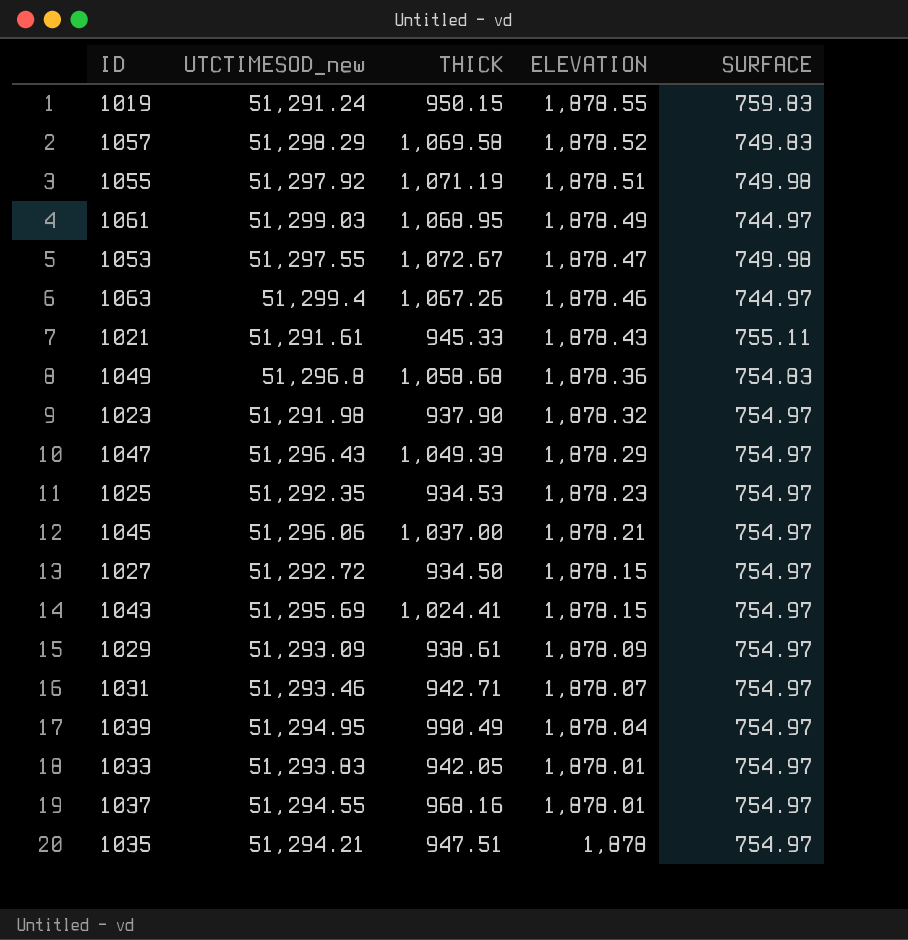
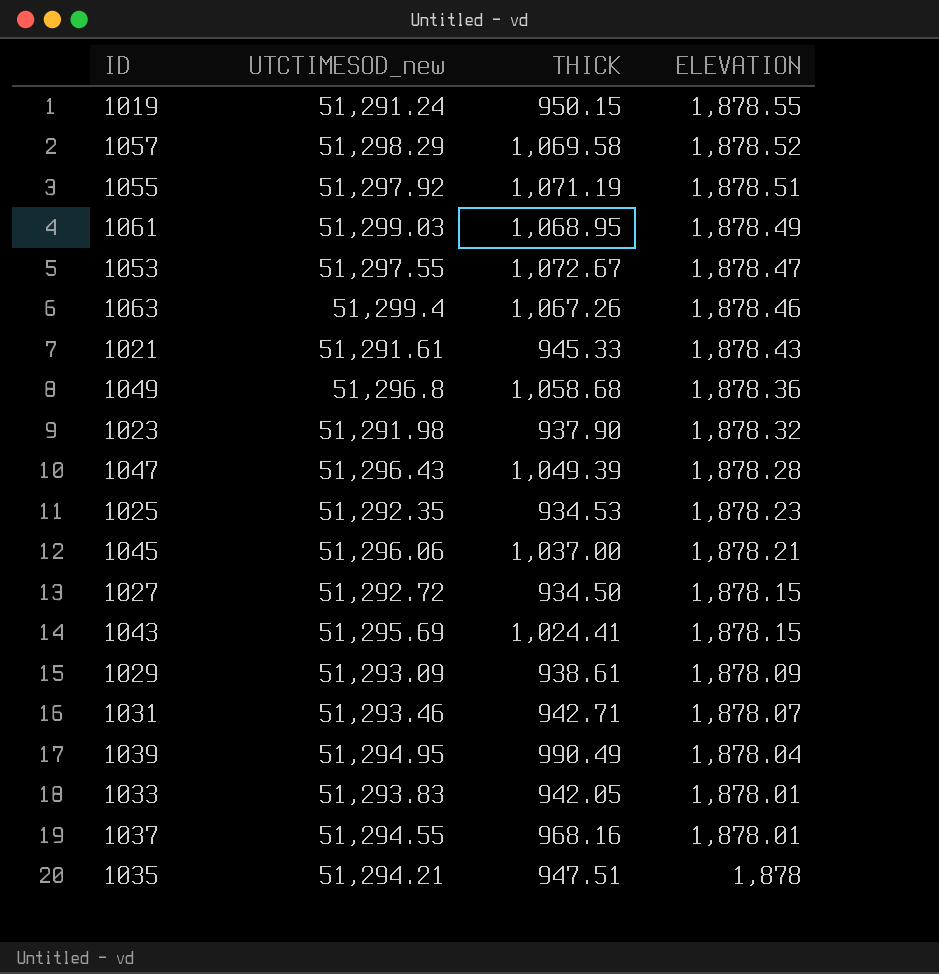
column SURFACE | position: 5 -> none
1047 | ELEVATION: 1,878.29 -> 1,878.28

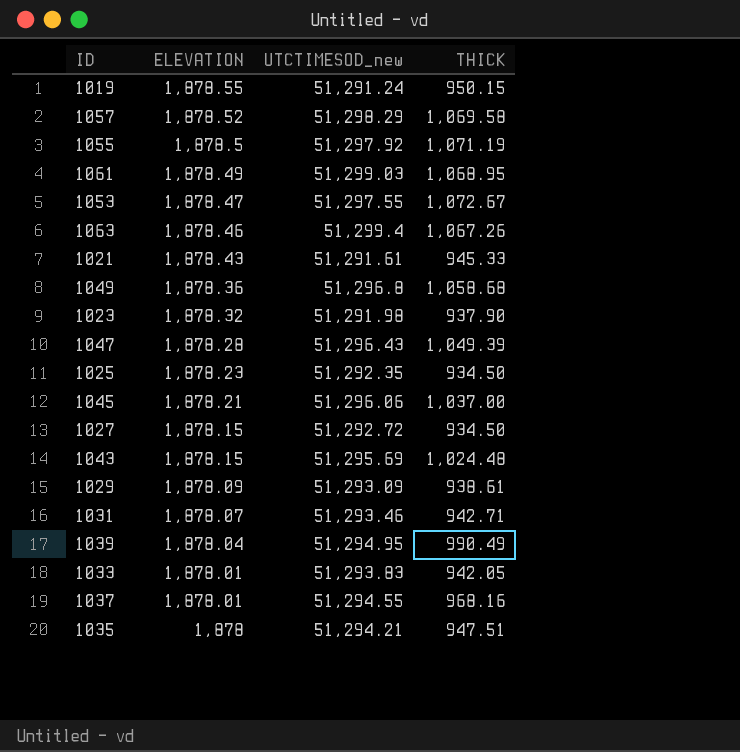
column ELEVATION | position: 4 -> 2
1055 | ELEVATION: 1,878.51 -> 1,878.5
1025 | THICK: 934.53 -> 934.50
1043 | THICK: 1,024.41 -> 1,024.48

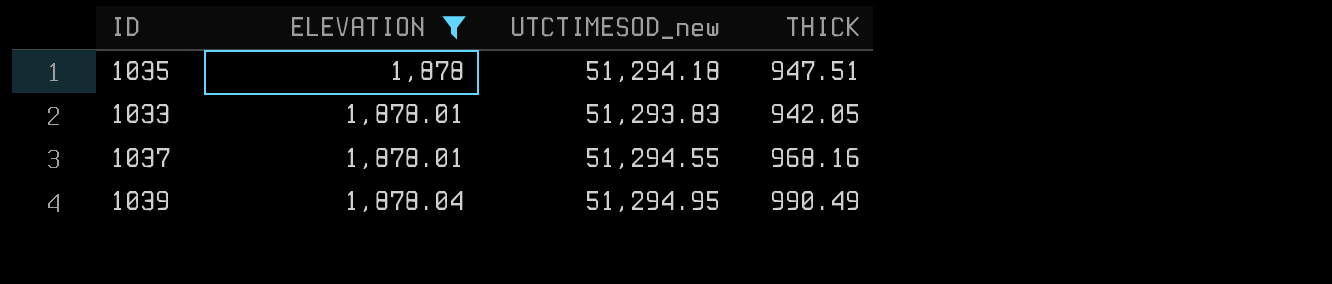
filter: none -> ELEVATION <= 1,878.04
row order: ELEVATION descending -> ELEVATION ascending
1035 | UTCTIMESOD_new: 51,294.21 -> 51,294.18

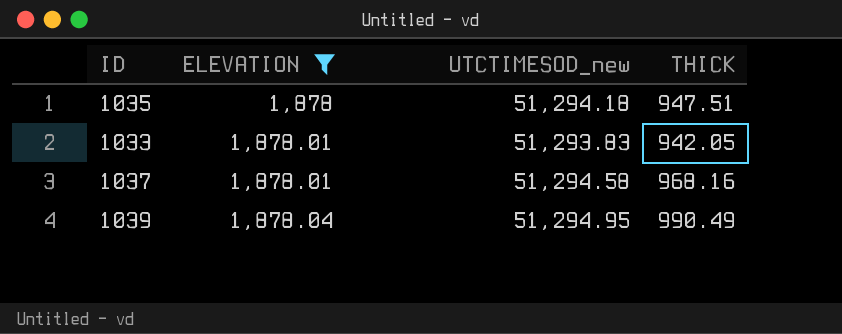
1037 | UTCTIMESOD_new: 51,294.55 -> 51,294.58

